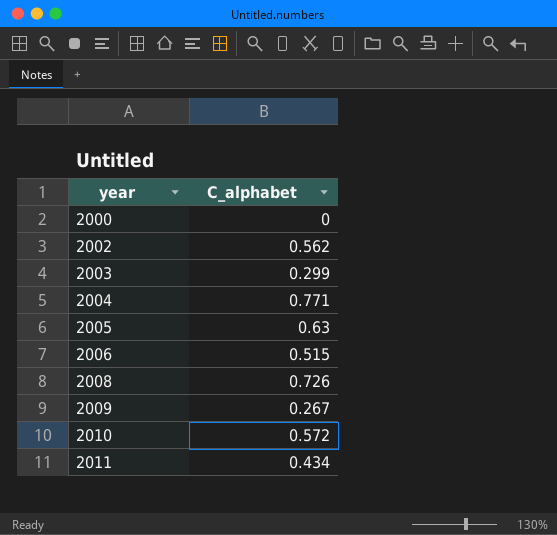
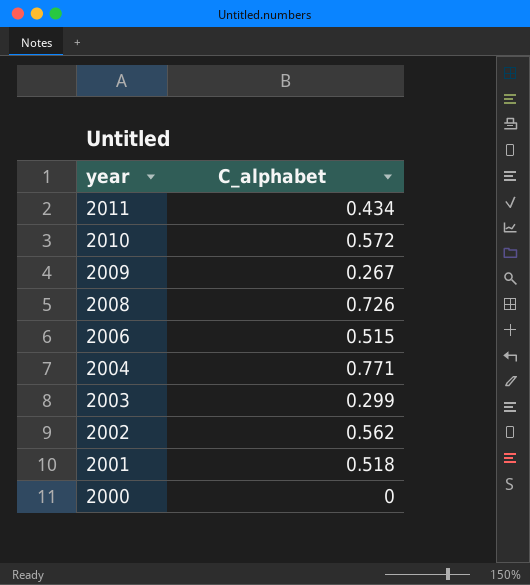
row order: year ascending -> year descending
row 2005: 0.63 -> none
row 2001: none -> 0.518

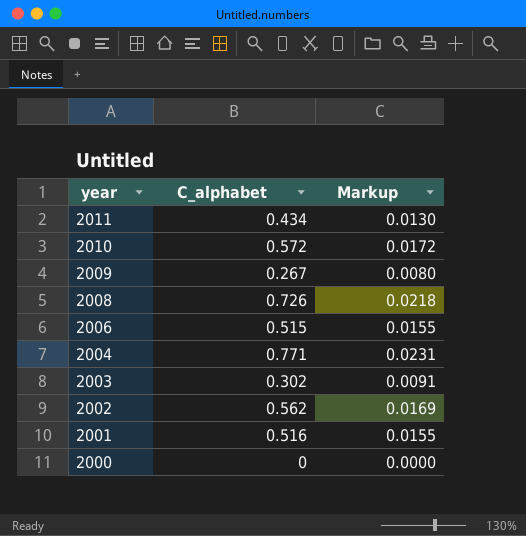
column Markup | formula: none -> [C_alphabet] * 0.03
2003 | C_alphabet: 0.299 -> 0.302
2001 | C_alphabet: 0.518 -> 0.516

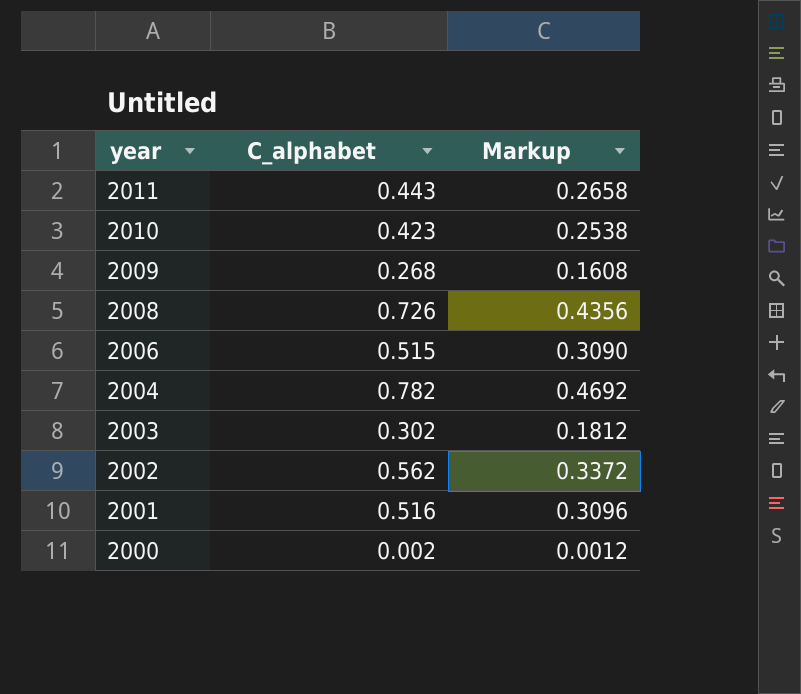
column Markup | formula: [C_alphabet] * 0.03 -> [C_alphabet] * 0.6
2011 | C_alphabet: 0.434 -> 0.443
2010 | C_alphabet: 0.572 -> 0.423
2009 | C_alphabet: 0.267 -> 0.268
2004 | C_alphabet: 0.771 -> 0.782
2000 | C_alphabet: 0 -> 0.002

